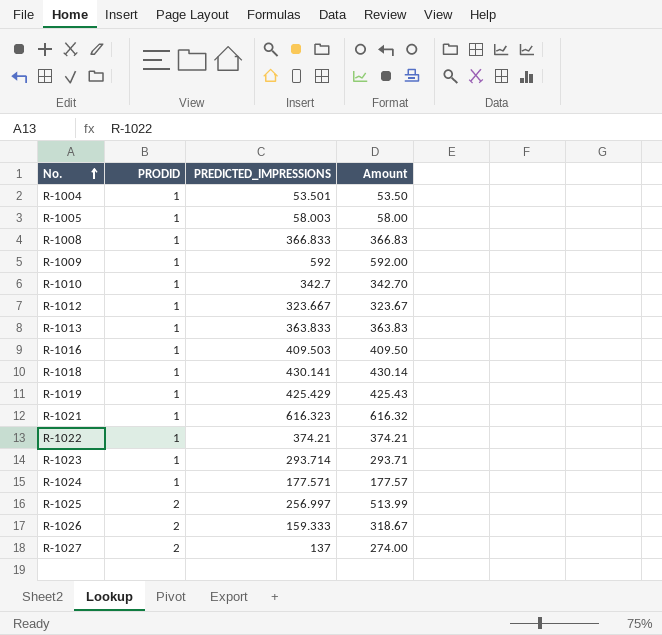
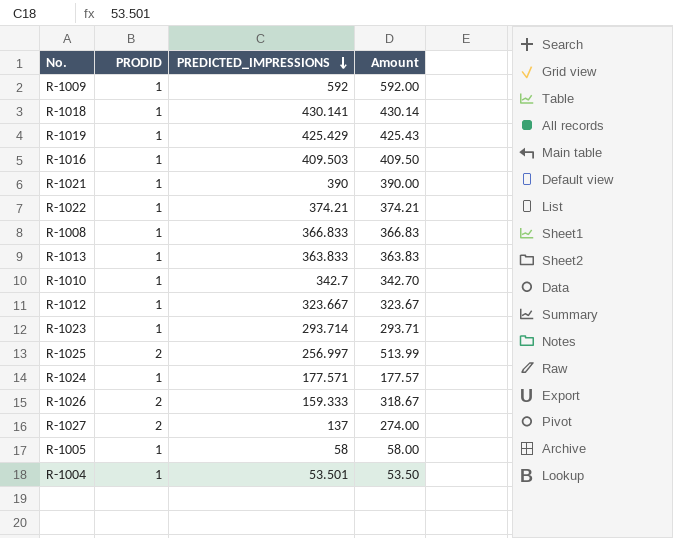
row order: No. ascending -> PREDICTED_IMPRESSIONS descending
R-1021 | PREDICTED_IMPRESSIONS: 616.323 -> 390
R-1021 | Amount: 616.32 -> 390.00
R-1005 | PREDICTED_IMPRESSIONS: 58.003 -> 58

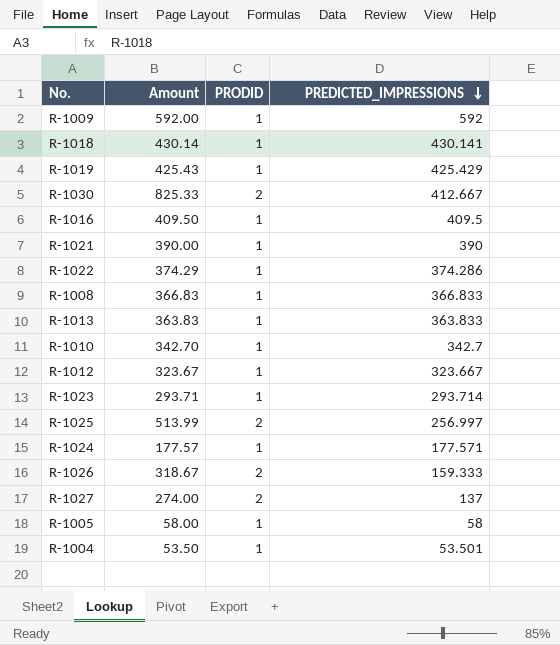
column Amount | position: 4 -> 2
row R-1030: none -> 825.33 | 2 | 412.667
R-1016 | PREDICTED_IMPRESSIONS: 409.503 -> 409.5
R-1022 | Amount: 374.21 -> 374.29
R-1022 | PREDICTED_IMPRESSIONS: 374.21 -> 374.286

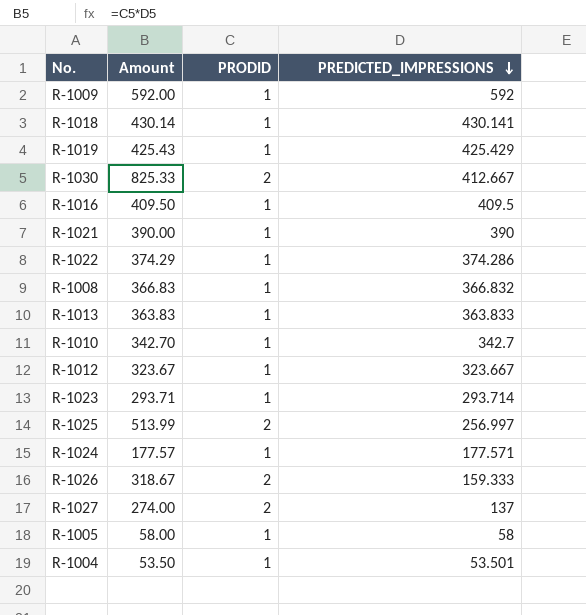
R-1008 | PREDICTED_IMPRESSIONS: 366.833 -> 366.832

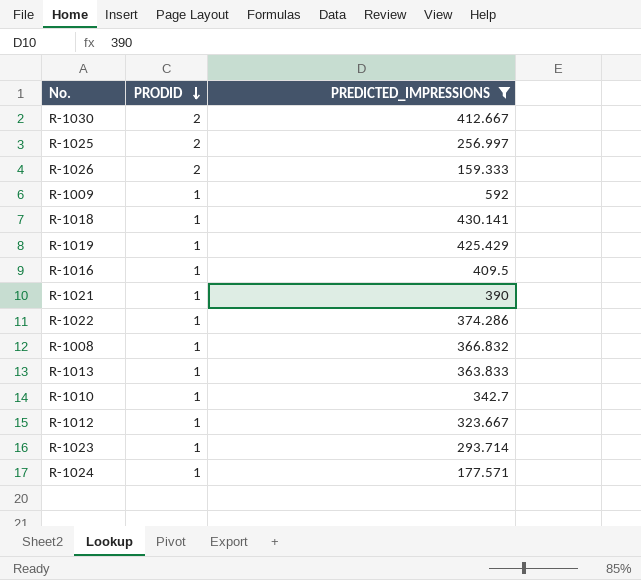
filter: none -> PREDICTED_IMPRESSIONS >= 159.333
row order: PREDICTED_IMPRESSIONS descending -> PRODID descending
column Amount | formula: [PRODID] * [PREDICTED_IMPRESSIONS] -> none

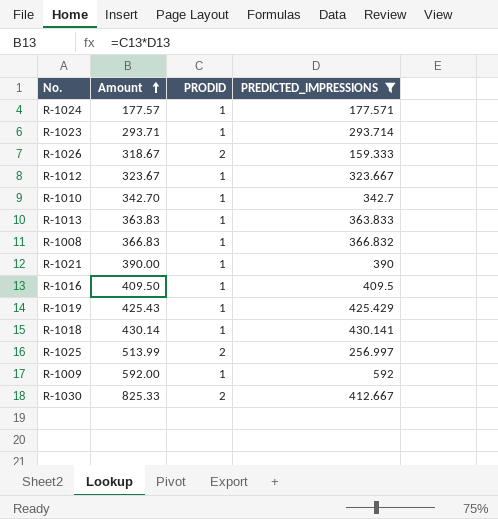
row order: PRODID descending -> Amount ascending
column Amount | formula: none -> [PRODID] * [PREDICTED_IMPRESSIONS]
row R-1022: 1 | 374.286 -> none

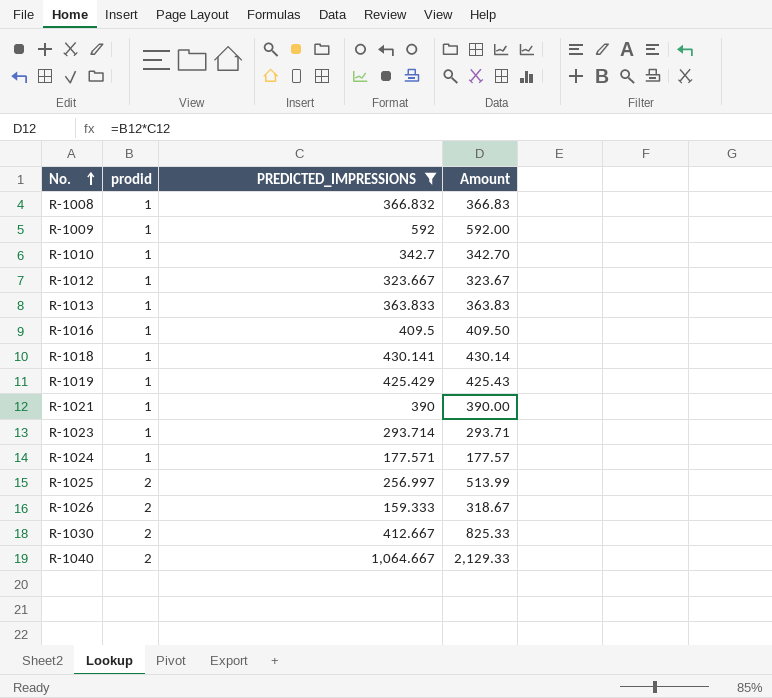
row order: Amount ascending -> No. ascending
column name: PRODID -> prodid
column Amount | position: 2 -> 4
row R-1040: none -> 2 | 1,064.667 | 2,129.33

